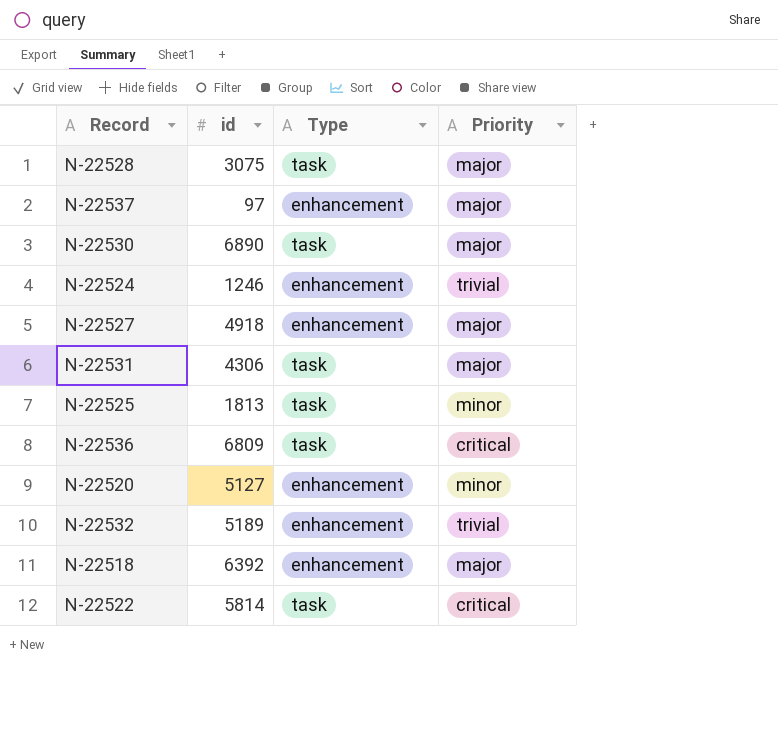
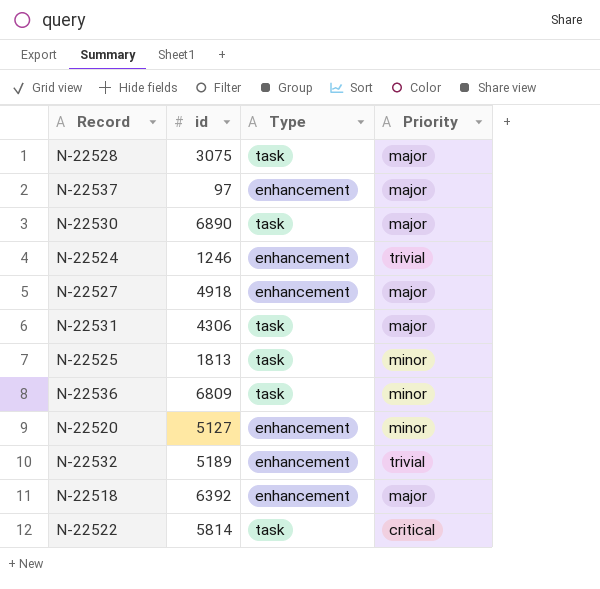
N-22536 | Priority: critical -> minor

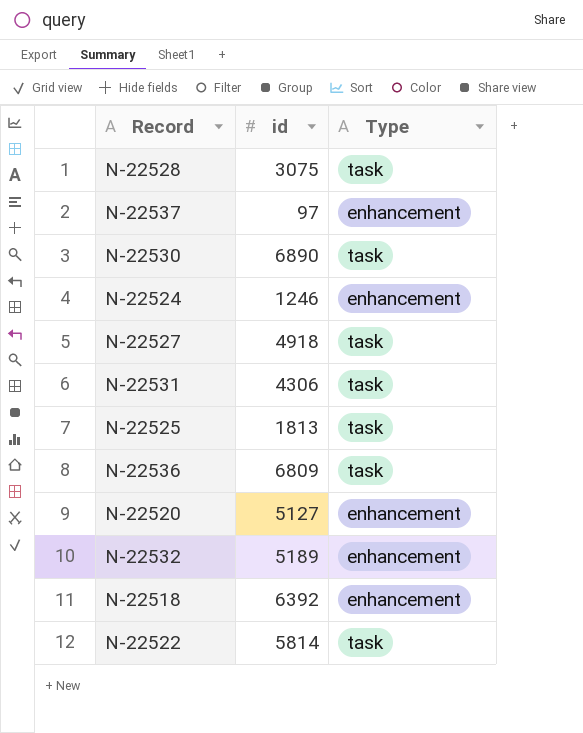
column Priority | position: 4 -> none
N-22527 | Type: enhancement -> task

